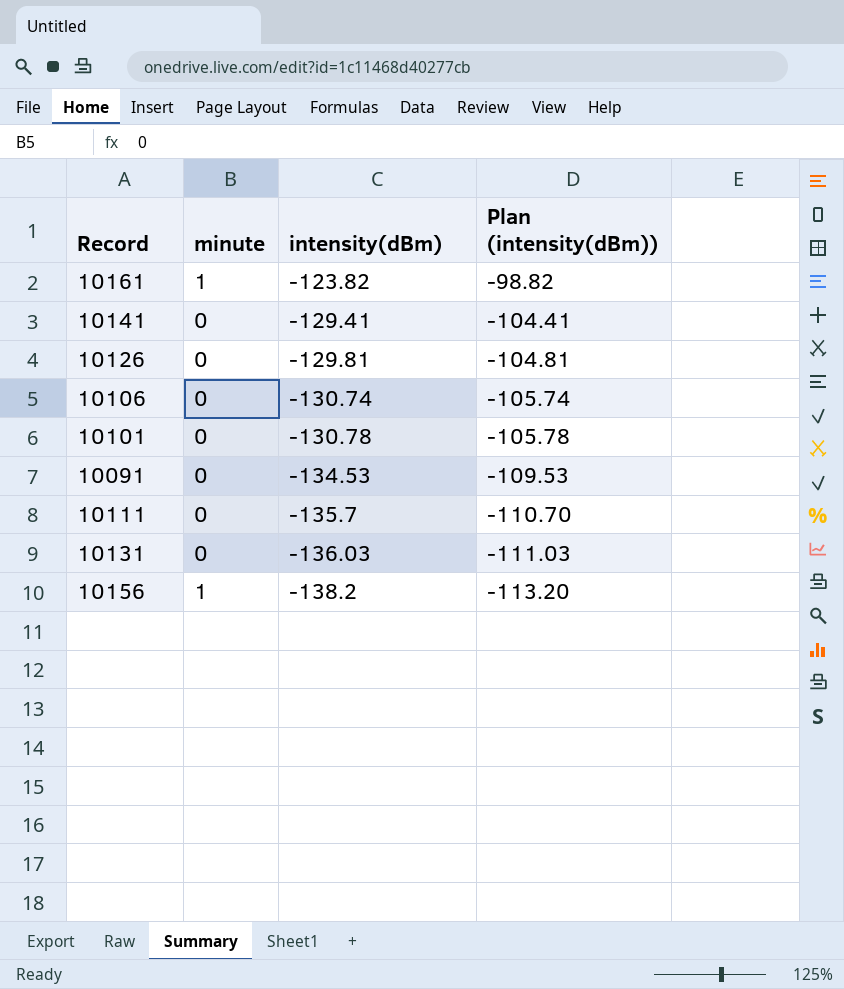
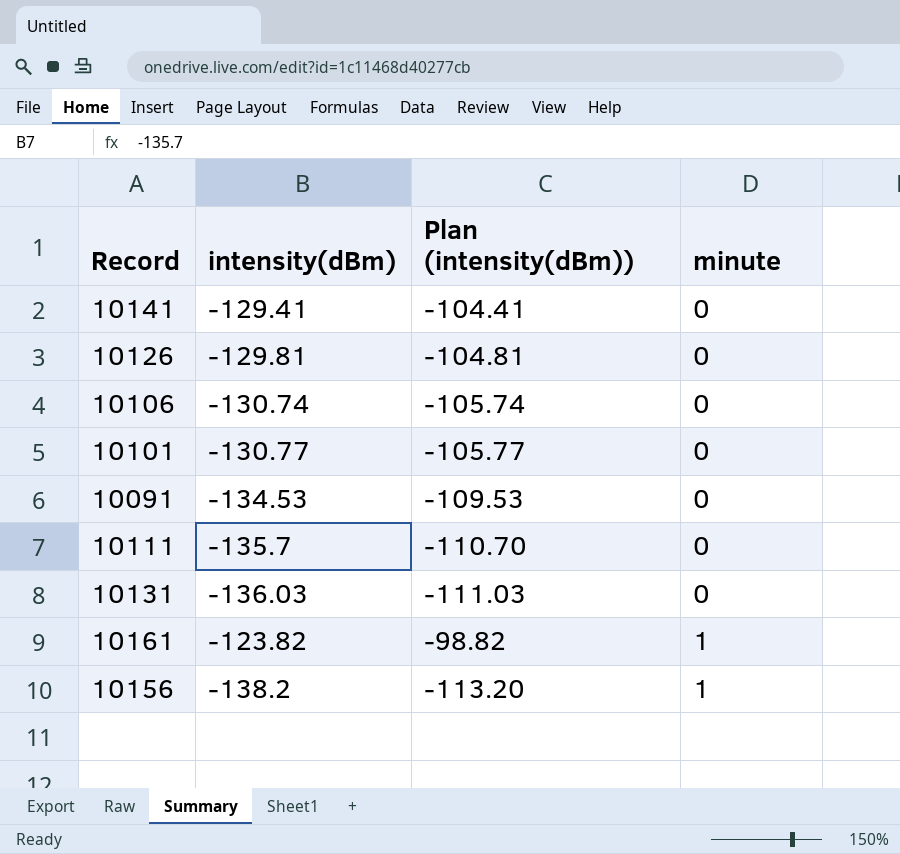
row order: intensity(dBm) descending -> minute ascending
column minute | position: 2 -> 4
10101 | intensity(dBm): -130.78 -> -130.77
10101 | Plan (intensity(dBm)): -105.78 -> -105.77

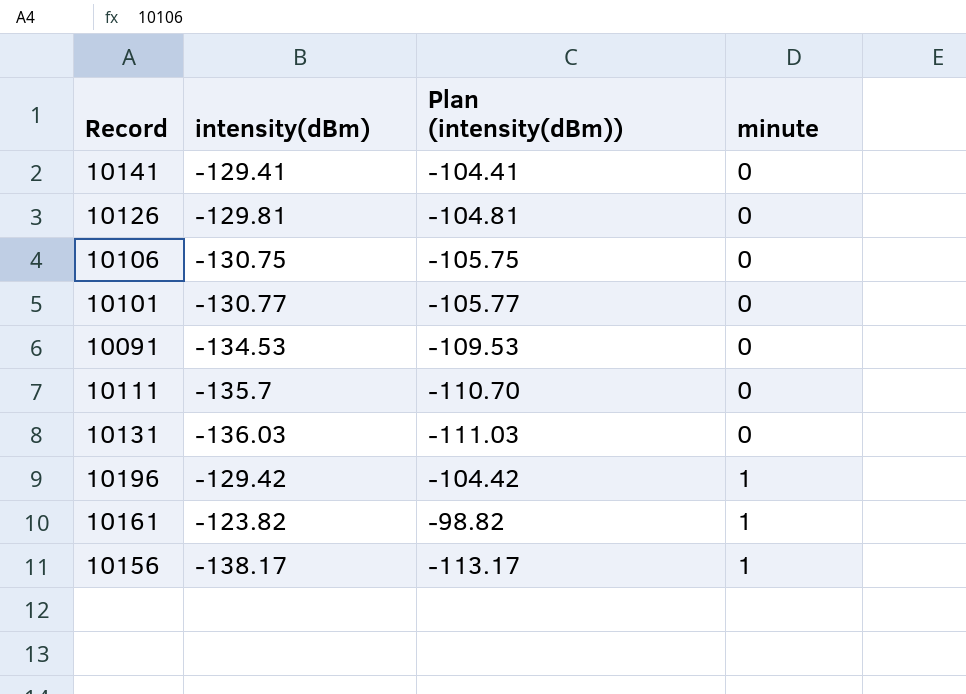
10106 | intensity(dBm): -130.74 -> -130.75
10106 | Plan (intensity(dBm)): -105.74 -> -105.75
row 10196: none -> -129.42 | -104.42 | 1
10156 | intensity(dBm): -138.2 -> -138.17
10156 | Plan (intensity(dBm)): -113.20 -> -113.17

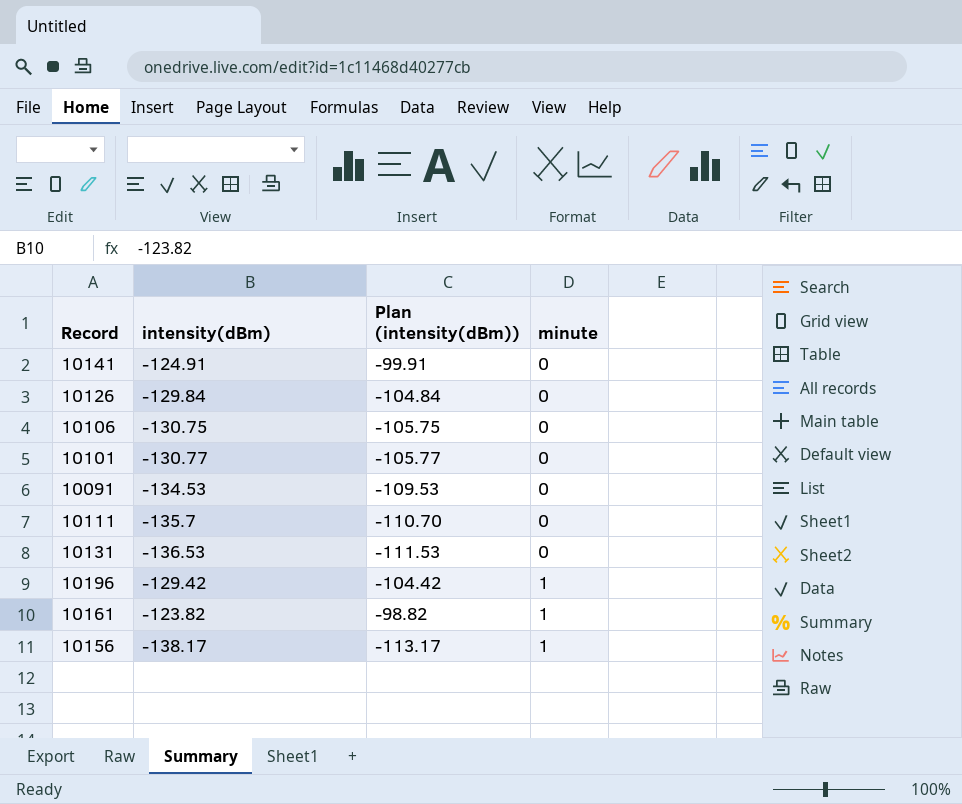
10141 | intensity(dBm): -129.41 -> -124.91
10141 | Plan (intensity(dBm)): -104.41 -> -99.91
10126 | intensity(dBm): -129.81 -> -129.84
10126 | Plan (intensity(dBm)): -104.81 -> -104.84
10131 | intensity(dBm): -136.03 -> -136.53
10131 | Plan (intensity(dBm)): -111.03 -> -111.53

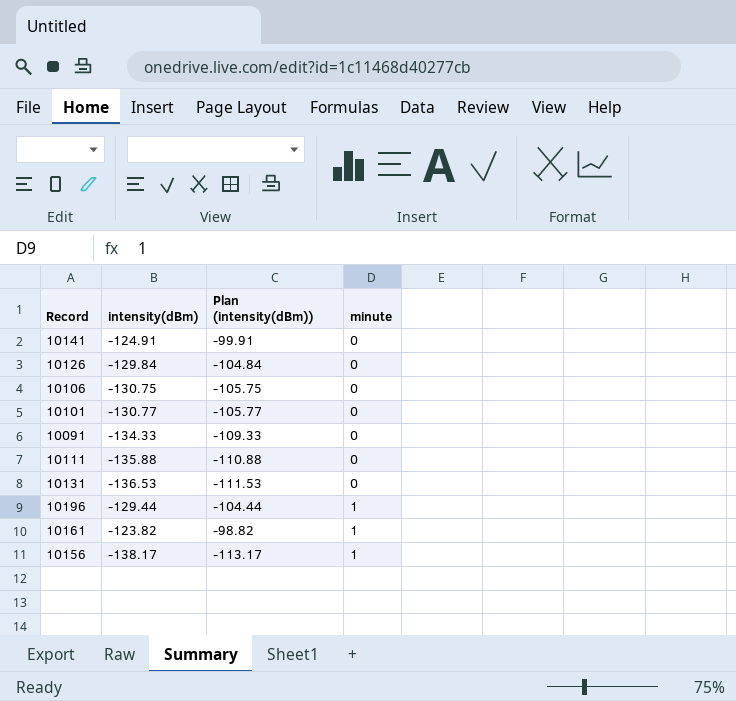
10091 | intensity(dBm): -134.53 -> -134.33
10091 | Plan (intensity(dBm)): -109.53 -> -109.33
10111 | intensity(dBm): -135.7 -> -135.88
10111 | Plan (intensity(dBm)): -110.70 -> -110.88
10196 | intensity(dBm): -129.42 -> -129.44
10196 | Plan (intensity(dBm)): -104.42 -> -104.44

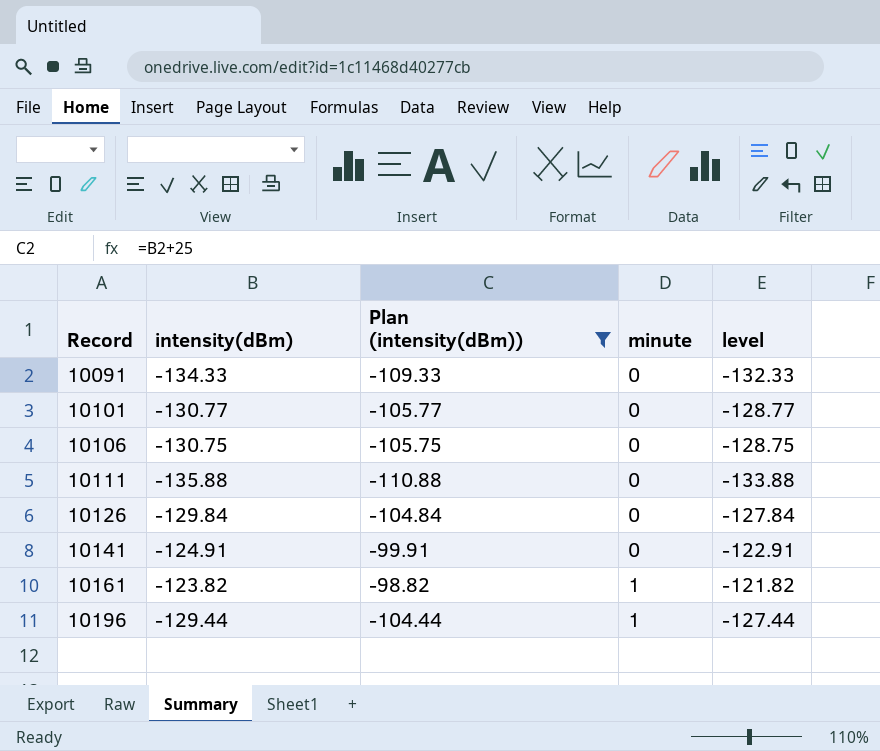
filter: none -> Plan (intensity(dBm)) >= -110.88
row order: minute ascending -> Record ascending
column level | formula: none -> [intensity(dBm)] + 2

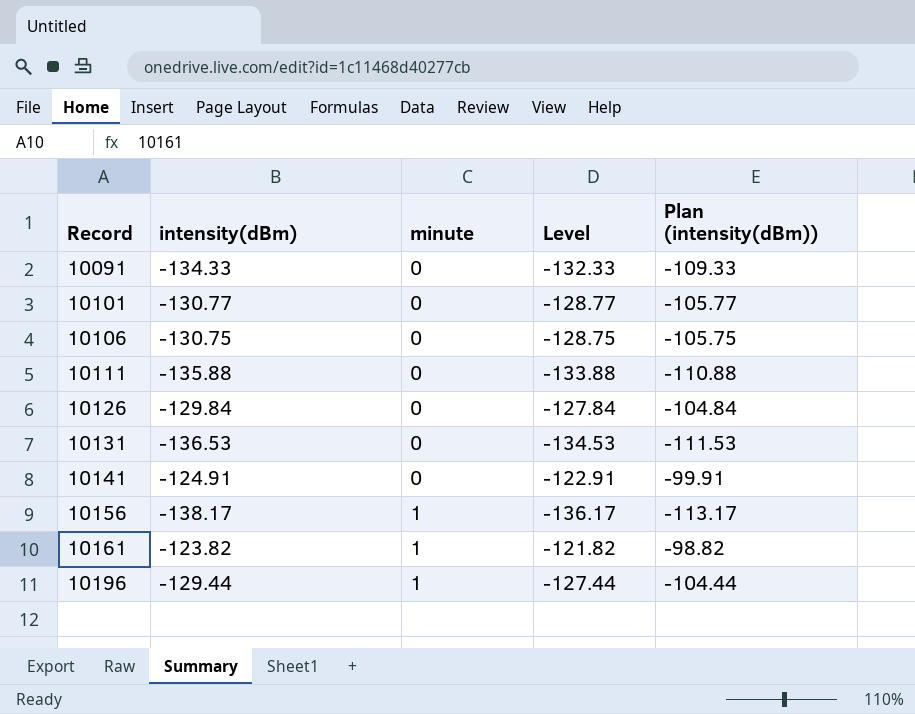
filter: Plan (intensity(dBm)) >= -110.88 -> none
column name: level -> Level
column Plan (intensity(dBm)) | position: 3 -> 5

